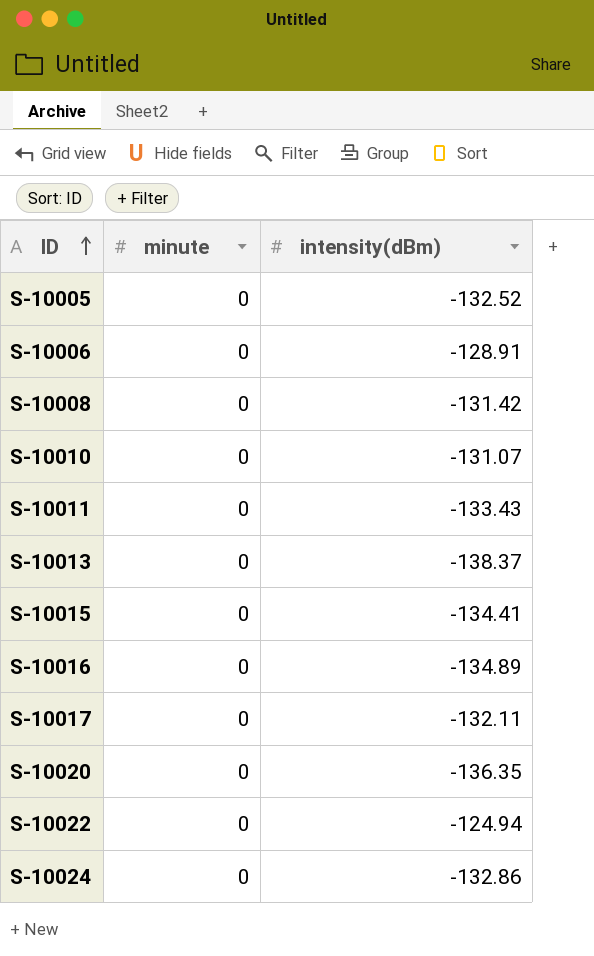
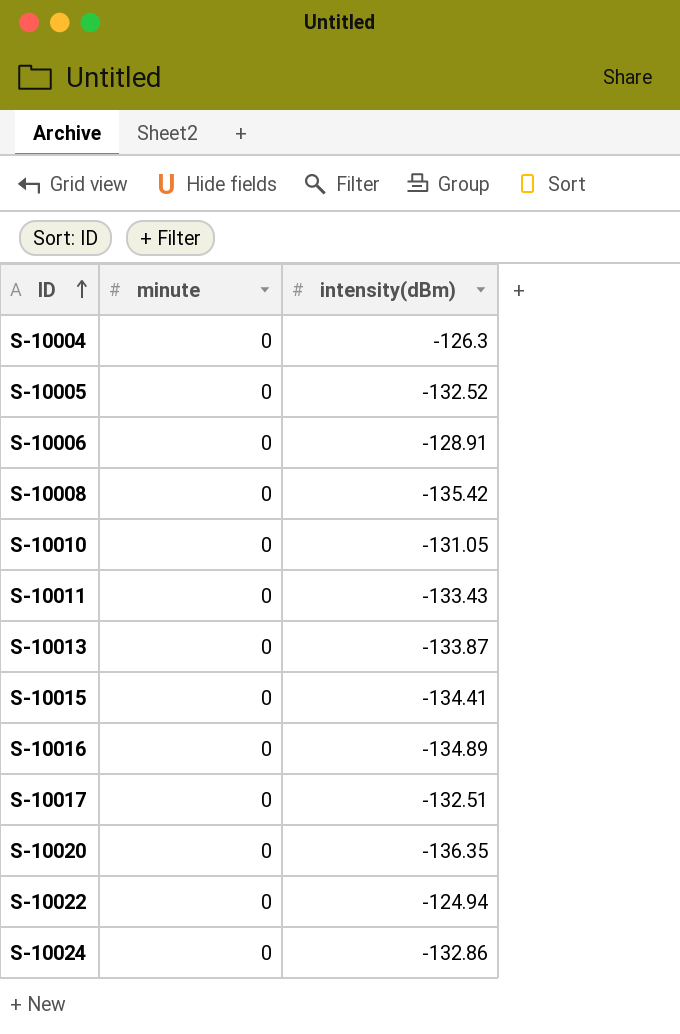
row S-10004: none -> 0 | -126.3
S-10008 | intensity(dBm): -131.42 -> -135.42
S-10010 | intensity(dBm): -131.07 -> -131.05
S-10013 | intensity(dBm): -138.37 -> -133.87
S-10017 | intensity(dBm): -132.11 -> -132.51

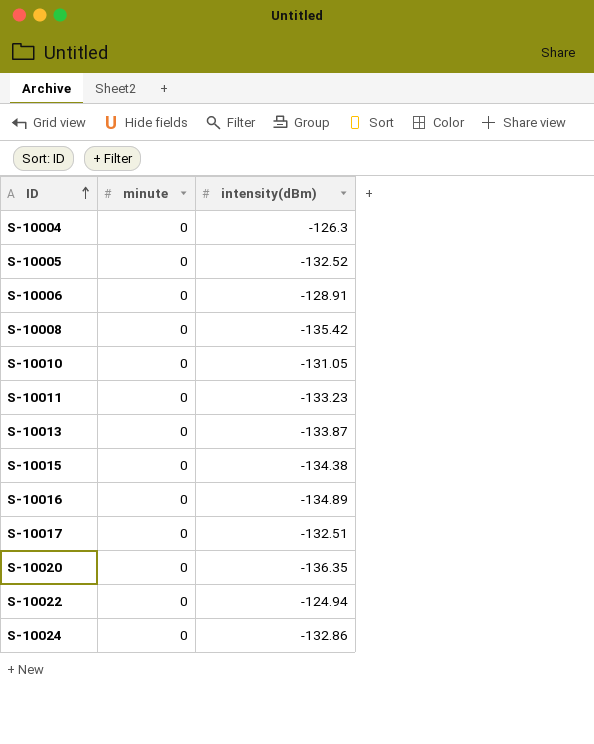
S-10011 | intensity(dBm): -133.43 -> -133.23
S-10015 | intensity(dBm): -134.41 -> -134.38

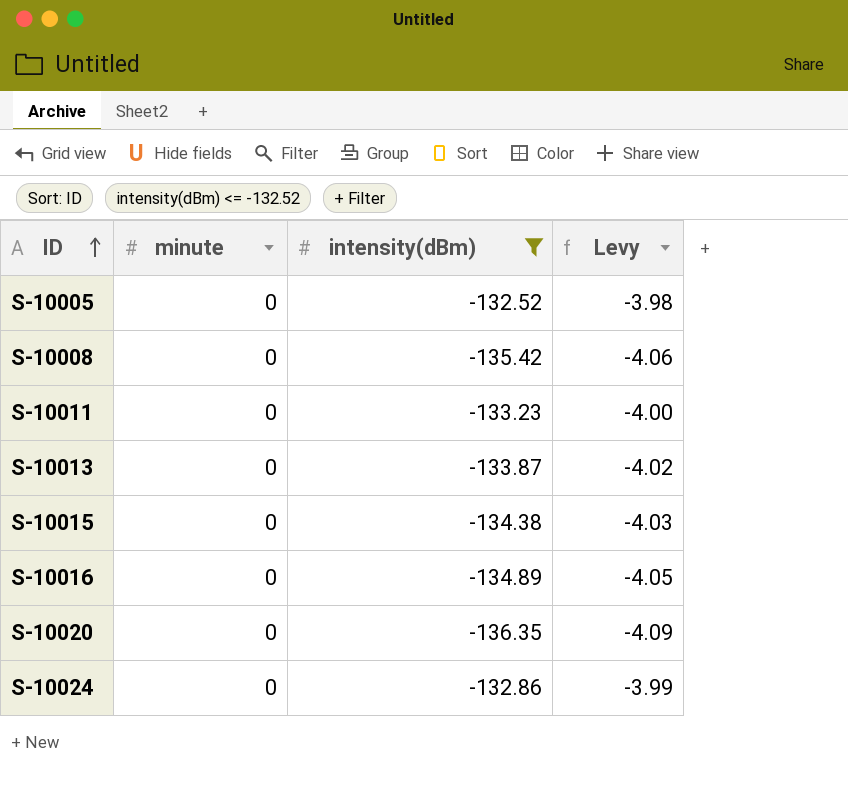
filter: none -> intensity(dBm) <= -132.52
column Levy | formula: none -> [intensity(dBm)] * 0.03

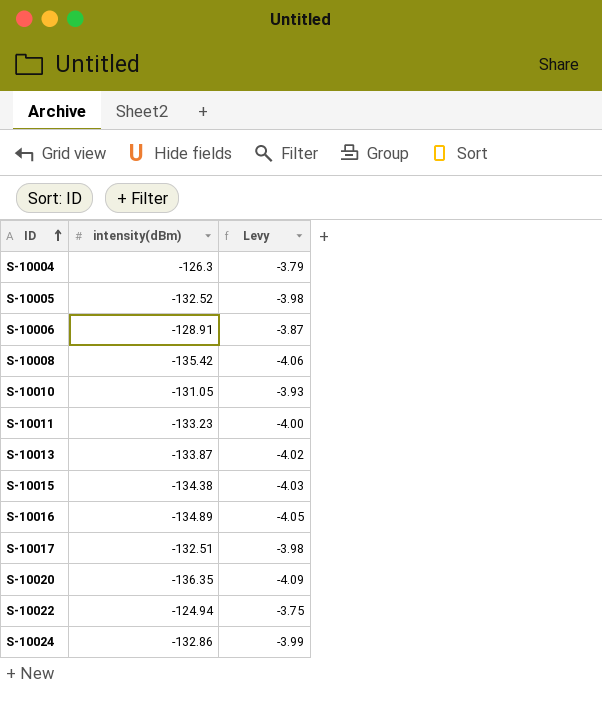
filter: intensity(dBm) <= -132.52 -> none
column minute | position: 2 -> none

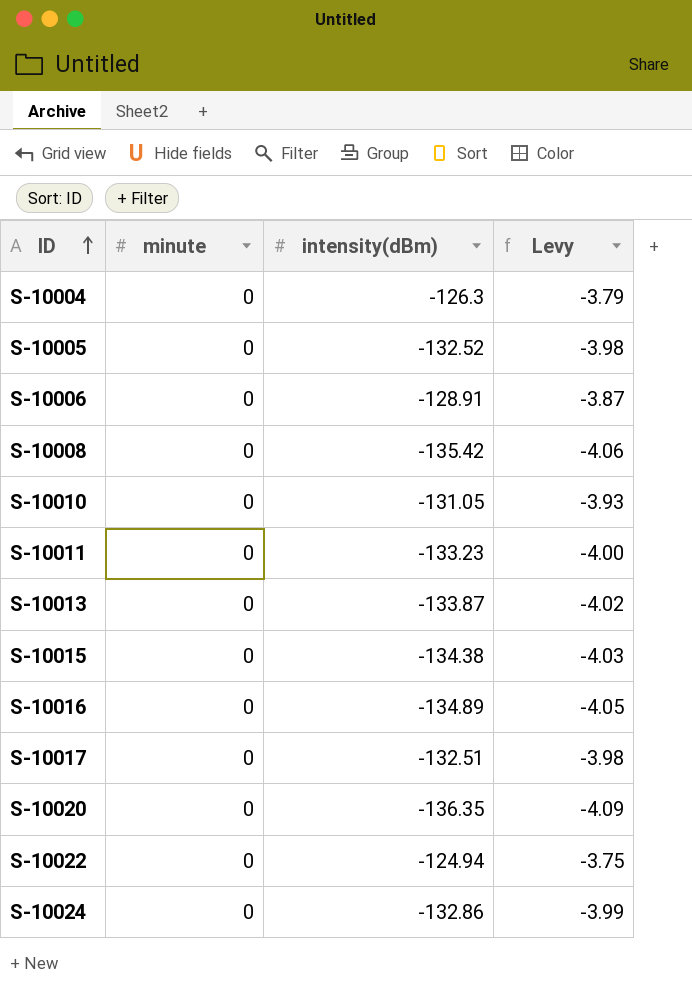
column minute | position: none -> 2

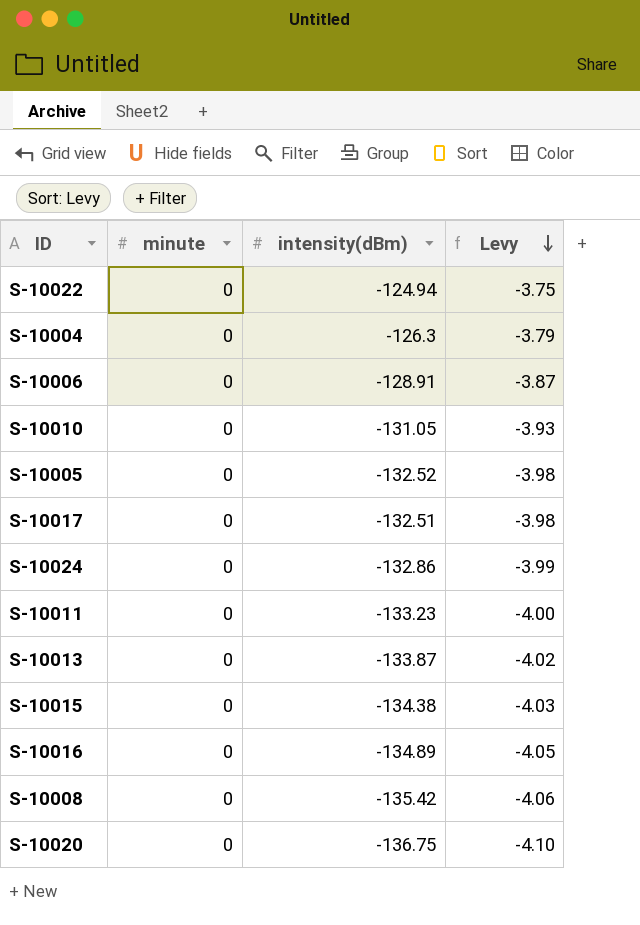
row order: ID ascending -> Levy descending
S-10020 | intensity(dBm): -136.35 -> -136.75
S-10020 | Levy: -4.09 -> -4.10

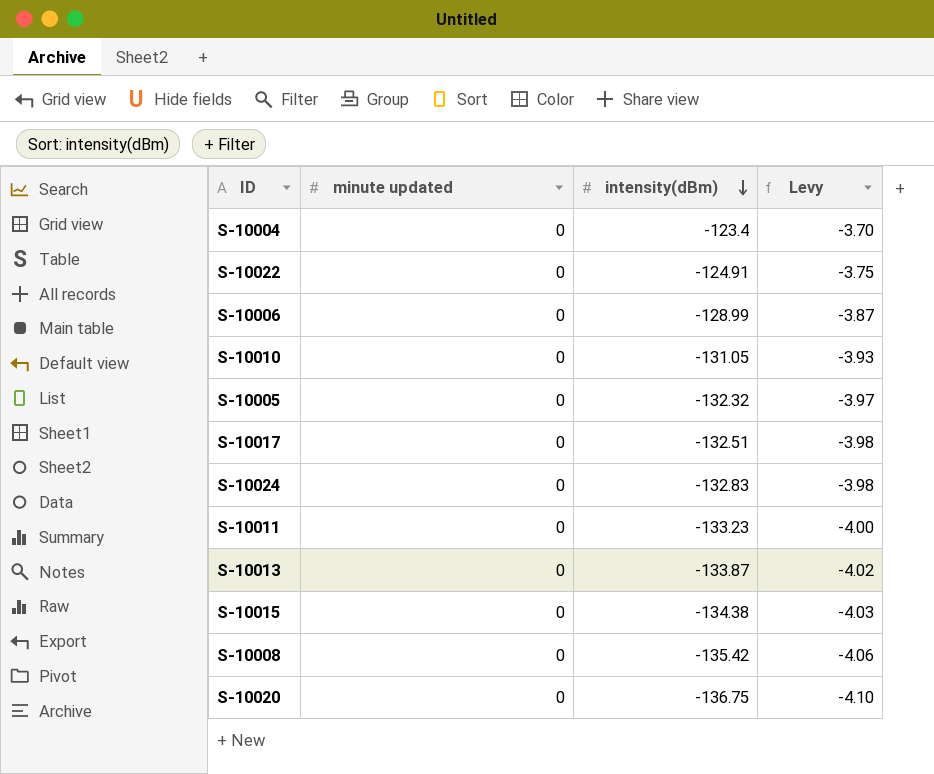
row order: Levy descending -> intensity(dBm) descending
column name: minute -> minute updated
row S-10016: 0 | -134.89 | -4.05 -> none
S-10004 | intensity(dBm): -126.3 -> -123.4
S-10004 | Levy: -3.79 -> -3.70
S-10022 | intensity(dBm): -124.94 -> -124.91
S-10006 | intensity(dBm): -128.91 -> -128.99
S-10005 | intensity(dBm): -132.52 -> -132.32
S-10005 | Levy: -3.98 -> -3.97
S-10024 | intensity(dBm): -132.86 -> -132.83
S-10024 | Levy: -3.99 -> -3.98

